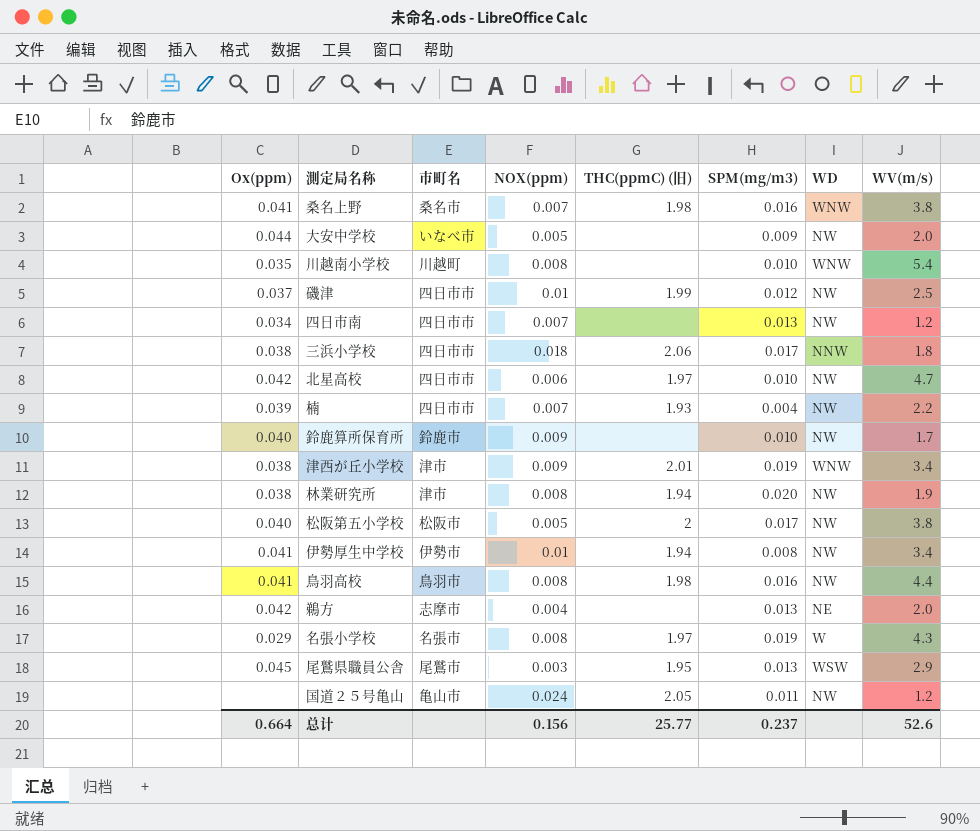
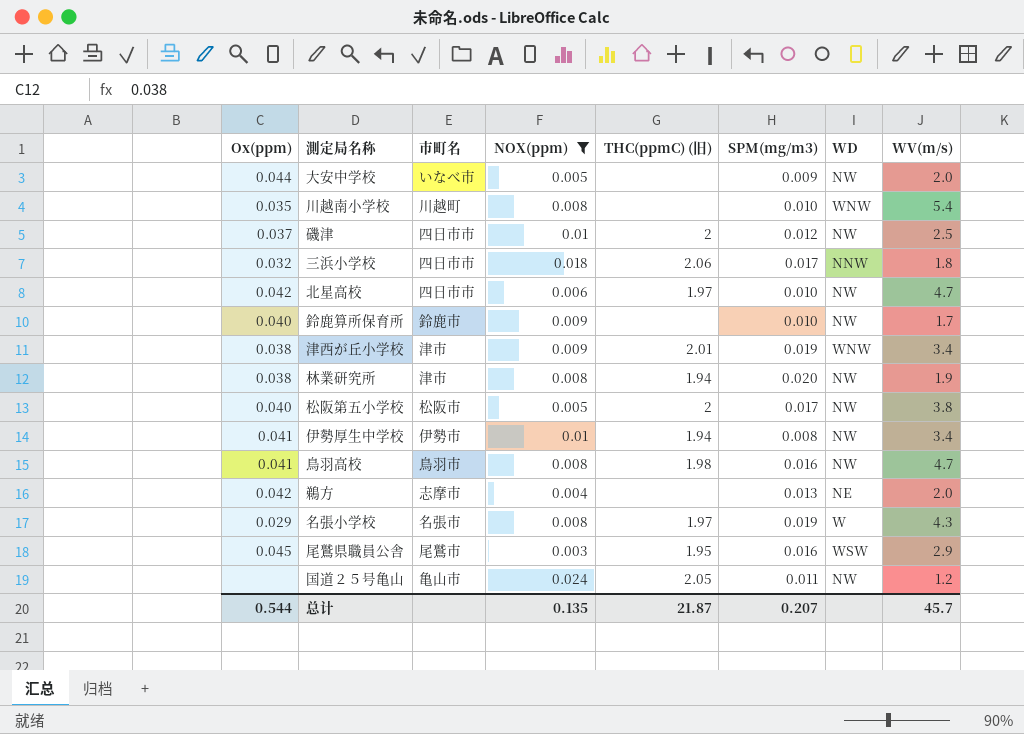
filter: none -> NOX(ppm) != 0.007
磯津 | THC(ppmC) (旧): 1.99 -> 2
三浜小学校 | Ox(ppm): 0.038 -> 0.032
鳥羽高校 | WV(m/s): 4.4 -> 4.7
尾鷲県職員公舎 | SPM(mg/m3): 0.013 -> 0.016
总计 | Ox(ppm): 0.664 -> 0.544
总计 | NOX(ppm): 0.156 -> 0.135
总计 | THC(ppmC) (旧): 25.77 -> 21.87
总计 | SPM(mg/m3): 0.237 -> 0.207
总计 | WV(m/s): 52.6 -> 45.7

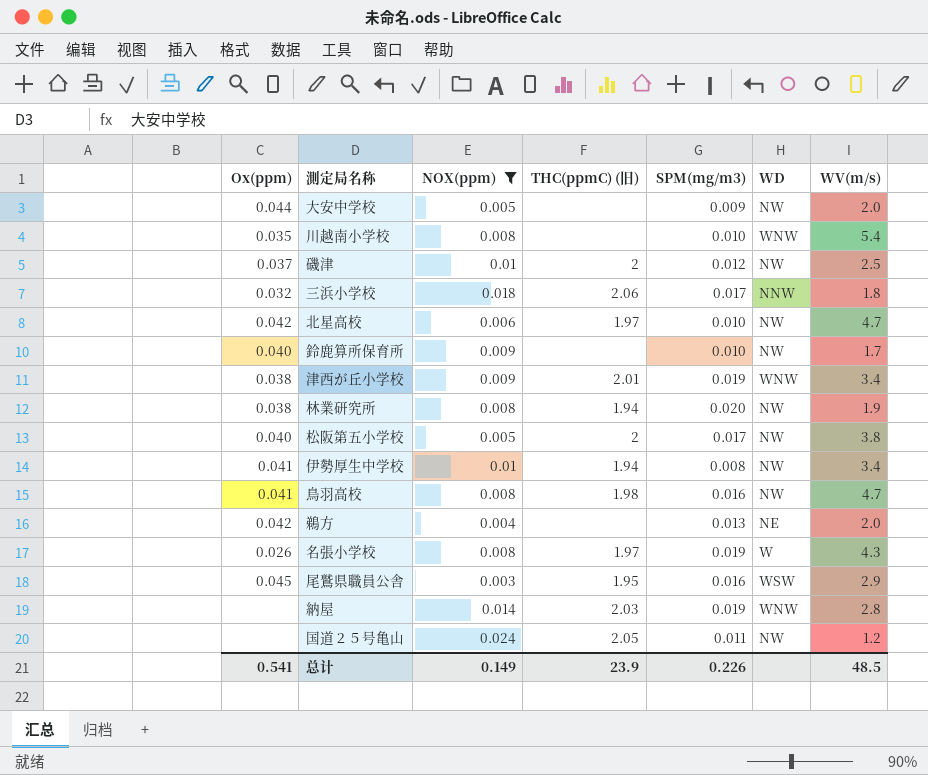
column 市町名 | position: 3 -> none
名張小学校 | Ox(ppm): 0.029 -> 0.026
row 納屋: none -> none | 0.014 | 2.03 | 0.019 | WNW | 2.8
总计 | Ox(ppm): 0.544 -> 0.541
总计 | NOX(ppm): 0.135 -> 0.149
总计 | THC(ppmC) (旧): 21.87 -> 23.9
总计 | SPM(mg/m3): 0.207 -> 0.226
总计 | WV(m/s): 45.7 -> 48.5

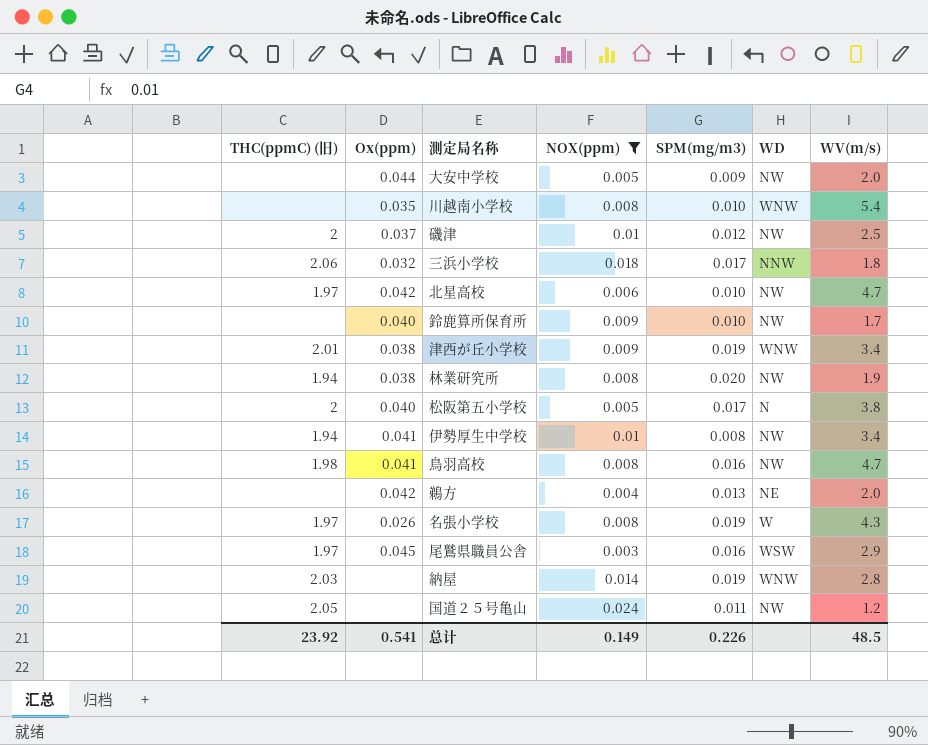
column THC(ppmC) (旧) | position: 4 -> 1
松阪第五小学校 | WD: NW -> N
尾鷲県職員公舎 | THC(ppmC) (旧): 1.95 -> 1.97
总计 | THC(ppmC) (旧): 23.9 -> 23.92

